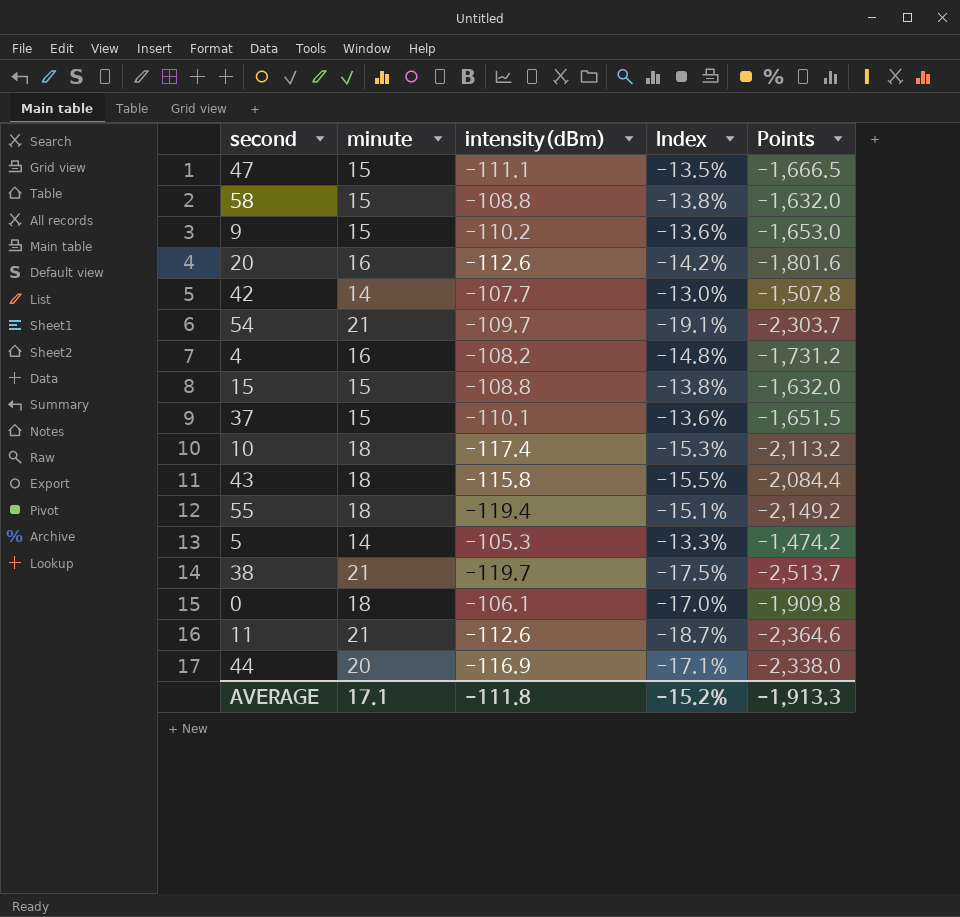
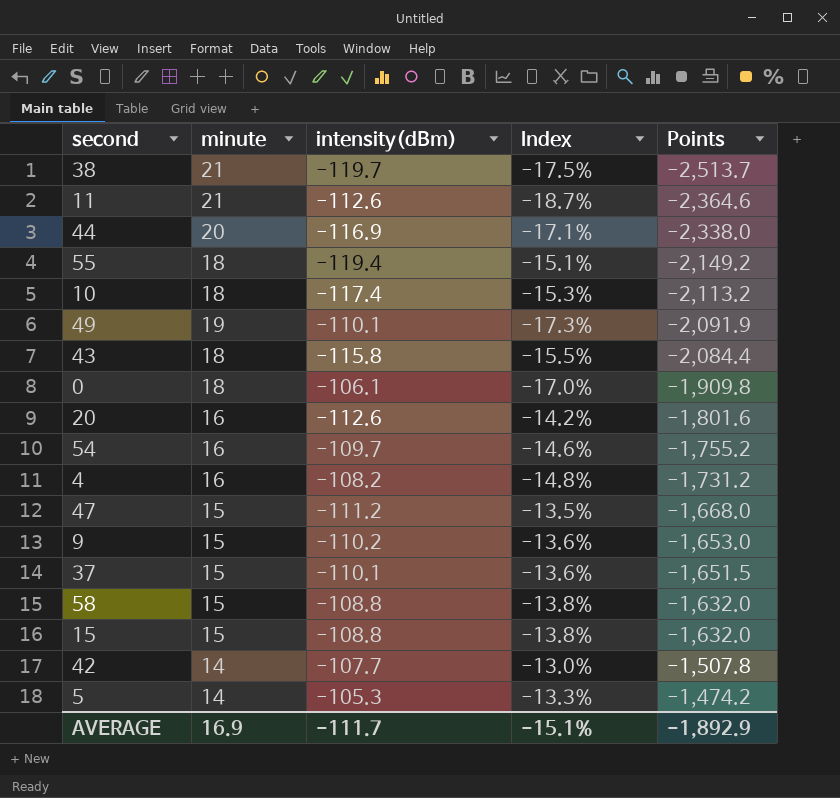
row order: none -> Points ascending
row 49: none -> 19 | -110.1 | -17.3% | -2,091.9
54 | minute: 21 -> 16
54 | Index: -19.1% -> -14.6%
54 | Points: -2,303.7 -> -1,755.2
47 | intensity(dBm): -111.1 -> -111.2
47 | Points: -1,666.5 -> -1,668.0
AVERAGE | minute: 17.1 -> 16.9
AVERAGE | intensity(dBm): -111.8 -> -111.7
AVERAGE | Index: -15.2% -> -15.1%
AVERAGE | Points: -1,913.3 -> -1,892.9

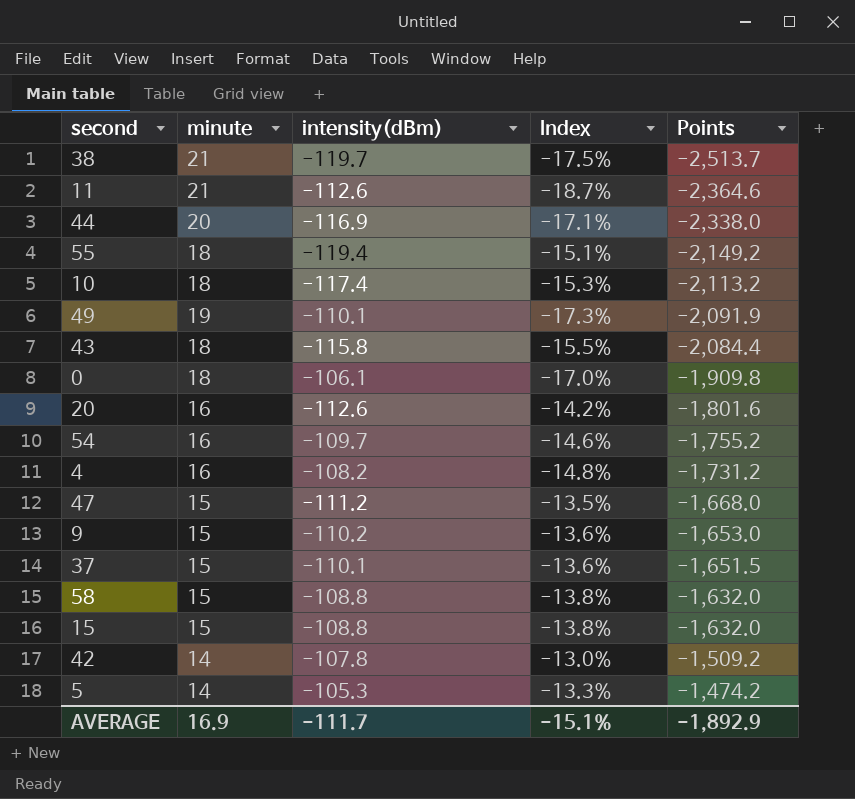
42 | intensity(dBm): -107.7 -> -107.8
42 | Points: -1,507.8 -> -1,509.2

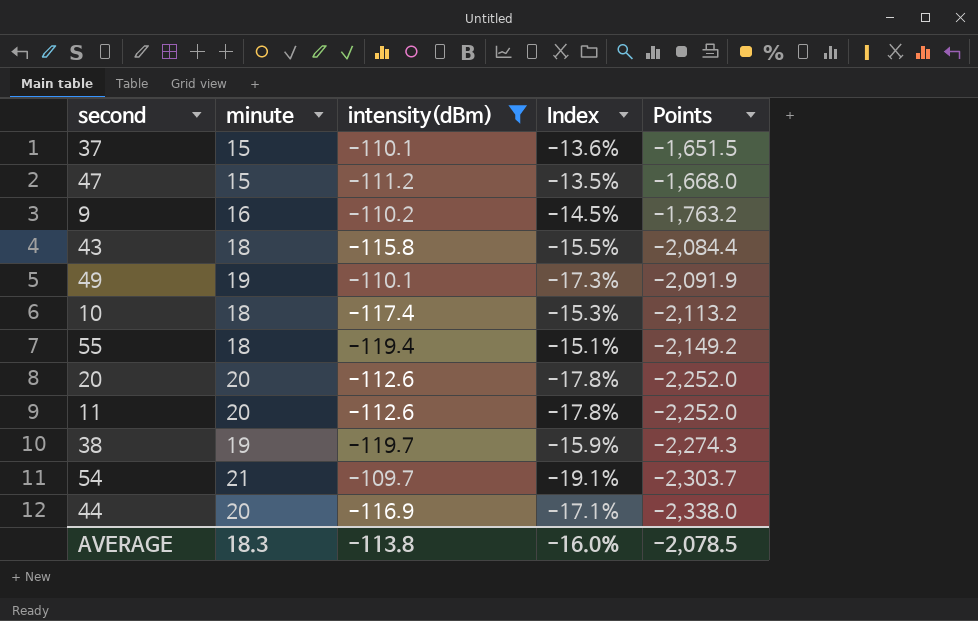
filter: none -> intensity(dBm) <= -109.7
row order: Points ascending -> Points descending
9 | minute: 15 -> 16
9 | Index: -13.6% -> -14.5%
9 | Points: -1,653.0 -> -1,763.2
20 | minute: 16 -> 20
20 | Index: -14.2% -> -17.8%
20 | Points: -1,801.6 -> -2,252.0
11 | minute: 21 -> 20
11 | Index: -18.7% -> -17.8%
11 | Points: -2,364.6 -> -2,252.0
38 | minute: 21 -> 19
38 | Index: -17.5% -> -15.9%
38 | Points: -2,513.7 -> -2,274.3
54 | minute: 16 -> 21
54 | Index: -14.6% -> -19.1%
54 | Points: -1,755.2 -> -2,303.7
AVERAGE | minute: 16.9 -> 18.3
AVERAGE | intensity(dBm): -111.7 -> -113.8
AVERAGE | Index: -15.1% -> -16.0%
AVERAGE | Points: -1,892.9 -> -2,078.5

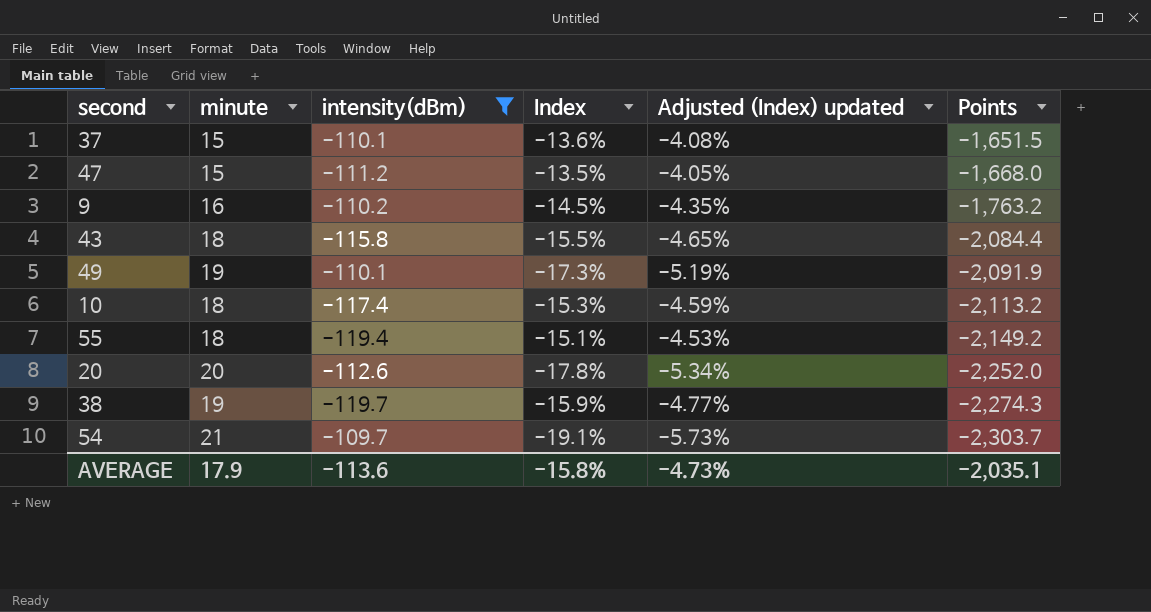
column Adjusted (Index) updated | formula: none -> [Index] * 0.3
row 11: 20 | -112.6 | -17.8% | -2,252.0 -> none
row 44: 20 | -116.9 | -17.1% | -2,338.0 -> none
AVERAGE | minute: 18.3 -> 17.9
AVERAGE | intensity(dBm): -113.8 -> -113.6
AVERAGE | Index: -16.0% -> -15.8%
AVERAGE | Points: -2,078.5 -> -2,035.1

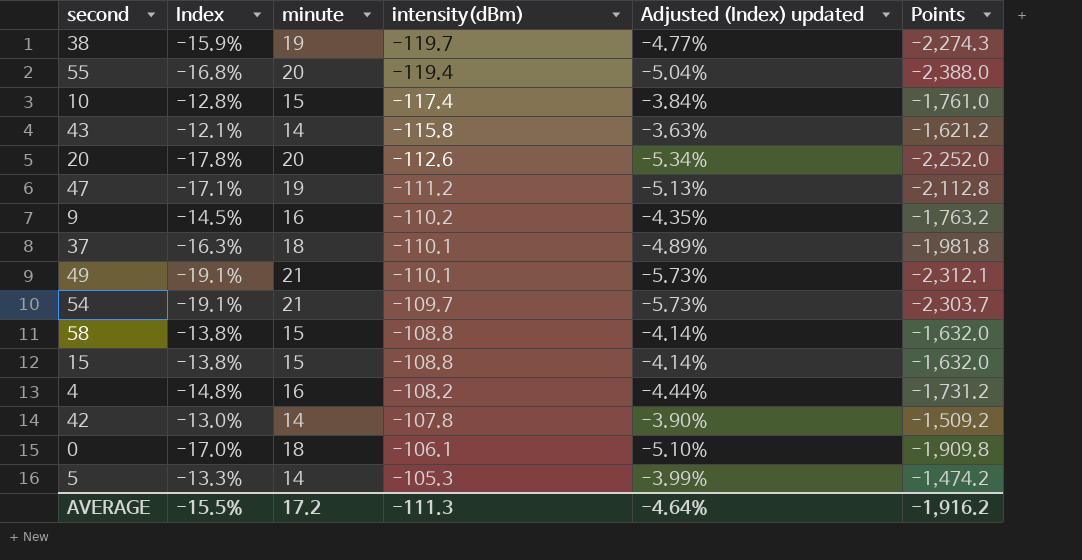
filter: intensity(dBm) <= -109.7 -> none
row order: Points descending -> intensity(dBm) ascending
column Index | position: 4 -> 2
55 | Index: -15.1% -> -16.8%
55 | minute: 18 -> 20
55 | Adjusted (Index) updated: -4.53% -> -5.04%
55 | Points: -2,149.2 -> -2,388.0
10 | Index: -15.3% -> -12.8%
10 | minute: 18 -> 15
10 | Adjusted (Index) updated: -4.59% -> -3.84%
10 | Points: -2,113.2 -> -1,761.0
43 | Index: -15.5% -> -12.1%
43 | minute: 18 -> 14
43 | Adjusted (Index) updated: -4.65% -> -3.63%
43 | Points: -2,084.4 -> -1,621.2
47 | Index: -13.5% -> -17.1%
47 | minute: 15 -> 19
47 | Adjusted (Index) updated: -4.05% -> -5.13%
47 | Points: -1,668.0 -> -2,112.8
37 | Index: -13.6% -> -16.3%
37 | minute: 15 -> 18
37 | Adjusted (Index) updated: -4.08% -> -4.89%
37 | Points: -1,651.5 -> -1,981.8
49 | Index: -17.3% -> -19.1%
49 | minute: 19 -> 21
49 | Adjusted (Index) updated: -5.19% -> -5.73%
49 | Points: -2,091.9 -> -2,312.1
AVERAGE | Index: -15.8% -> -15.5%
AVERAGE | minute: 17.9 -> 17.2
AVERAGE | intensity(dBm): -113.6 -> -111.3
AVERAGE | Adjusted (Index) updated: -4.73% -> -4.64%
AVERAGE | Points: -2,035.1 -> -1,916.2

